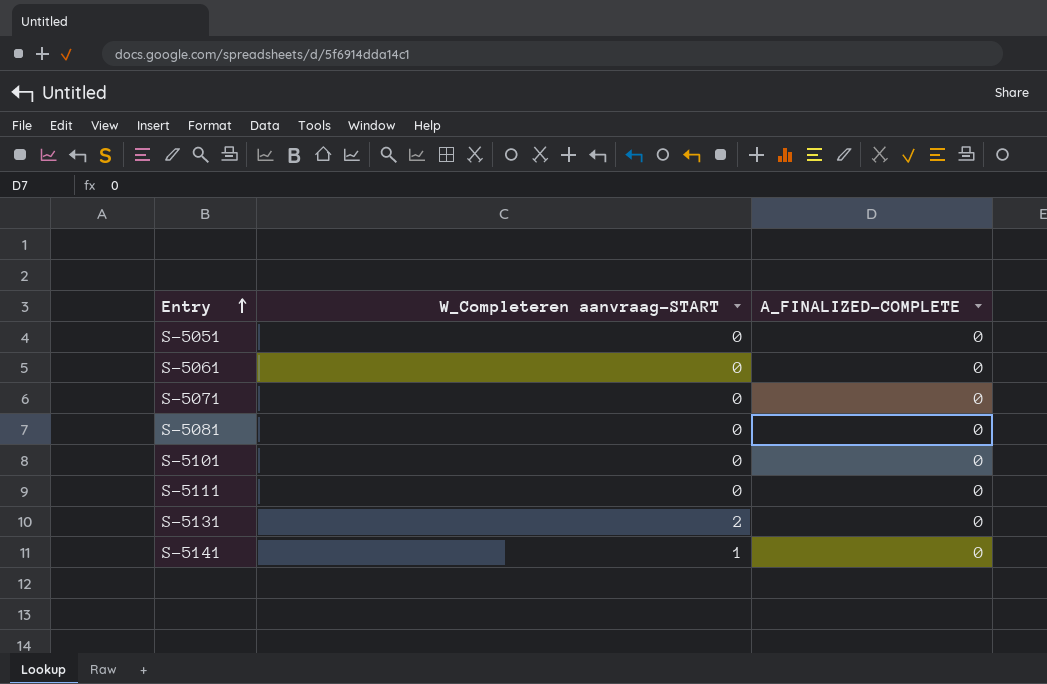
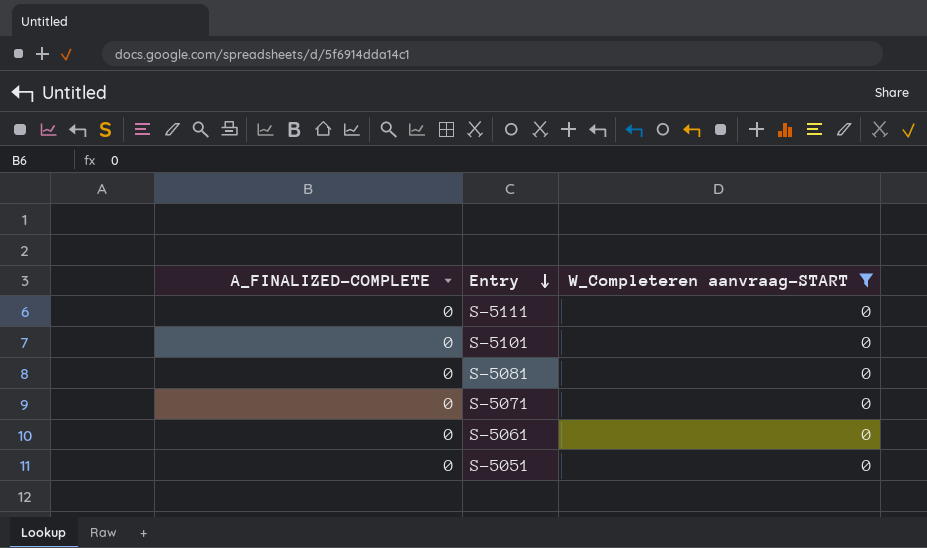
filter: none -> W_Completeren aanvraag-START = 0
row order: Entry ascending -> Entry descending
column A_FINALIZED-COMPLETE | position: 3 -> 1

